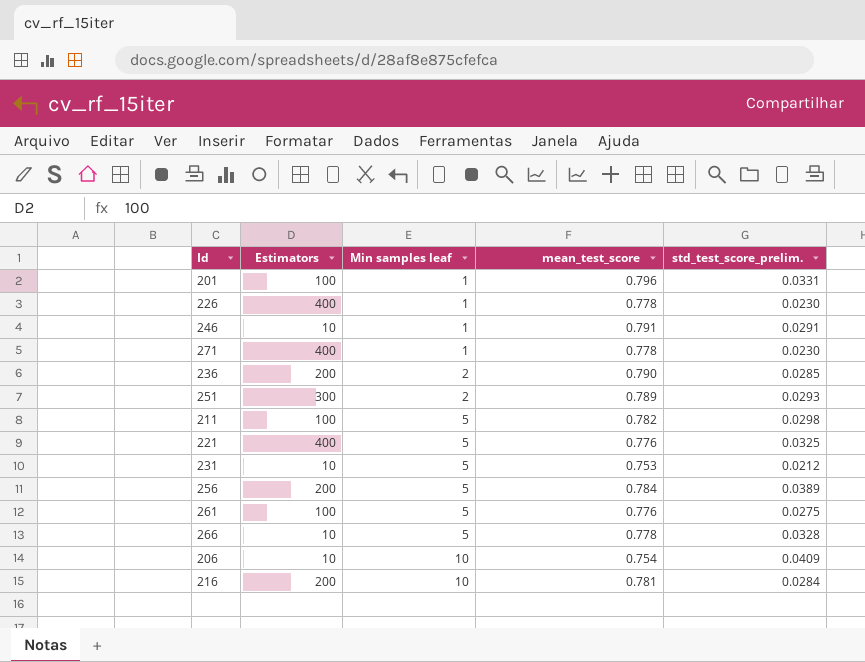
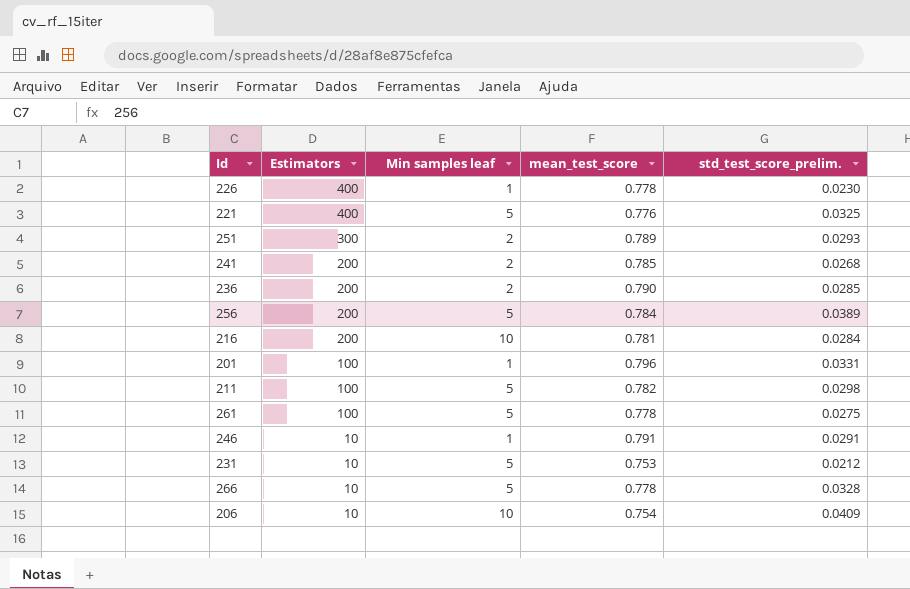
row order: Min samples leaf ascending -> Estimators descending
row 271: 400 | 1 | 0.778 | 0.0230 -> none
row 241: none -> 200 | 2 | 0.785 | 0.0268
261 | mean_test_score: 0.776 -> 0.778

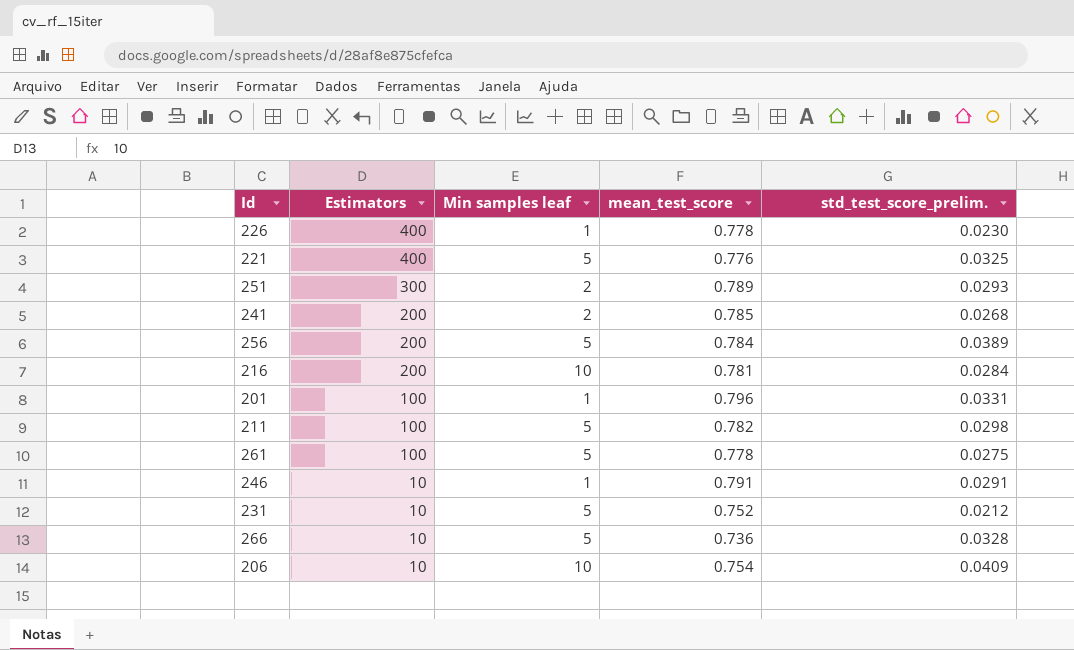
row 236: 200 | 2 | 0.790 | 0.0285 -> none
231 | mean_test_score: 0.753 -> 0.752
266 | mean_test_score: 0.778 -> 0.736

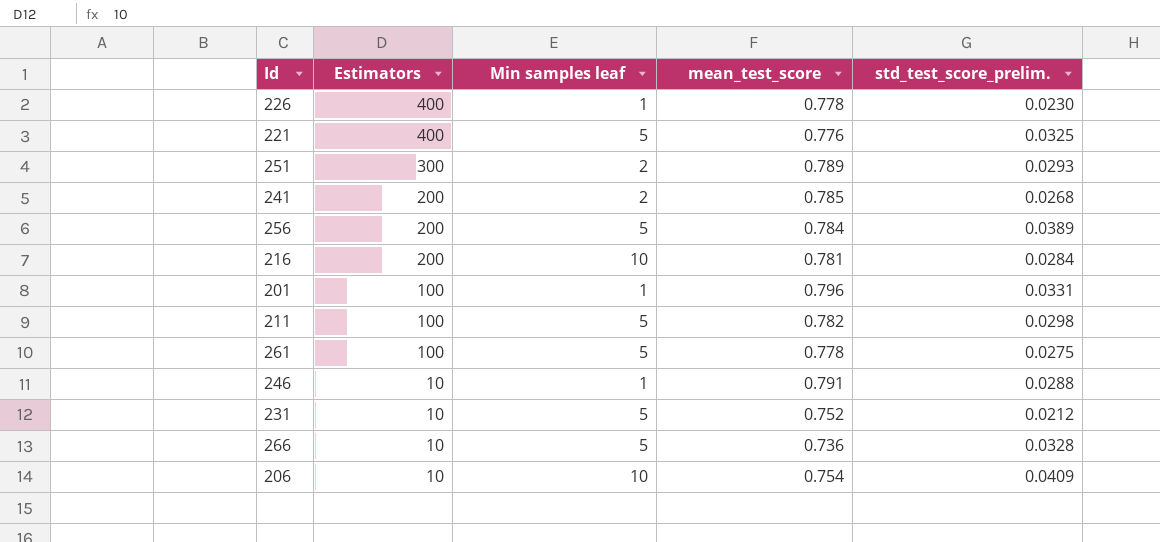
246 | std_test_score_prelim.: 0.0291 -> 0.0288

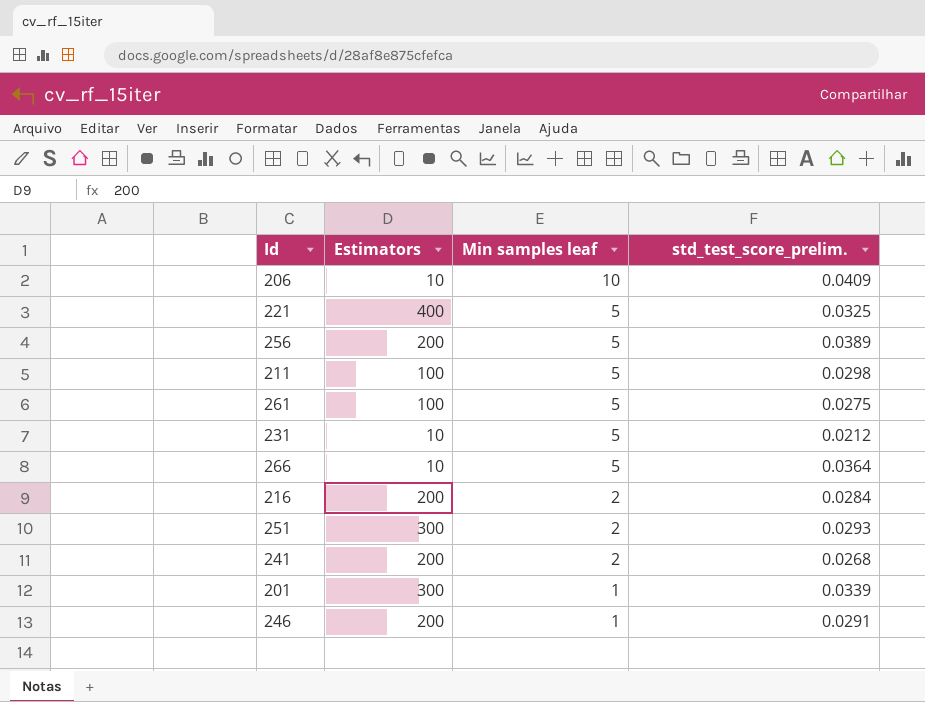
row order: Estimators descending -> Min samples leaf descending
column mean_test_score | position: 4 -> none
row 226: 400 | 1 | 0.778 | 0.0230 -> none
266 | std_test_score_prelim.: 0.0328 -> 0.0364
216 | Min samples leaf: 10 -> 2
201 | Estimators: 100 -> 300
201 | std_test_score_prelim.: 0.0331 -> 0.0339
246 | Estimators: 10 -> 200
246 | std_test_score_prelim.: 0.0288 -> 0.0291

